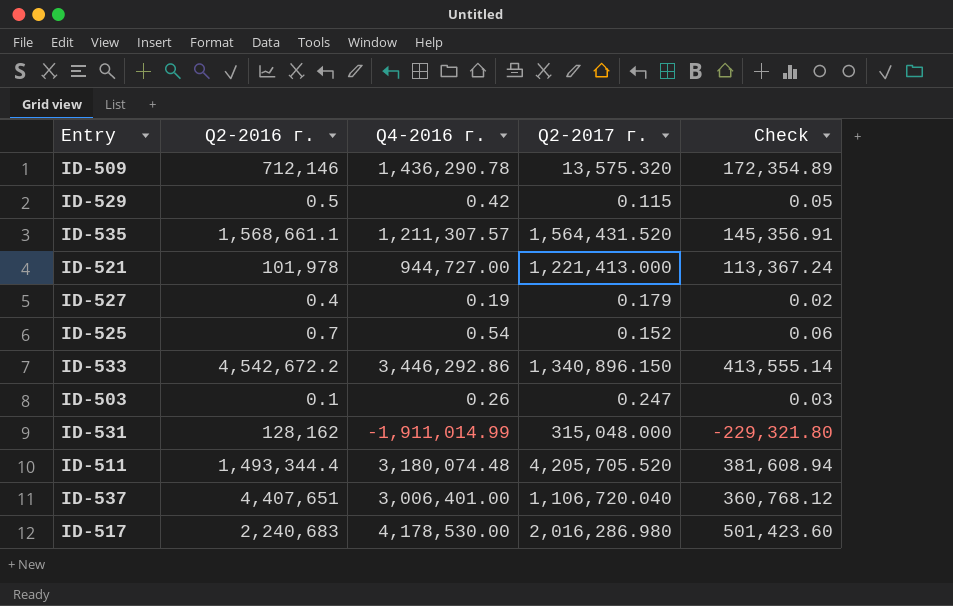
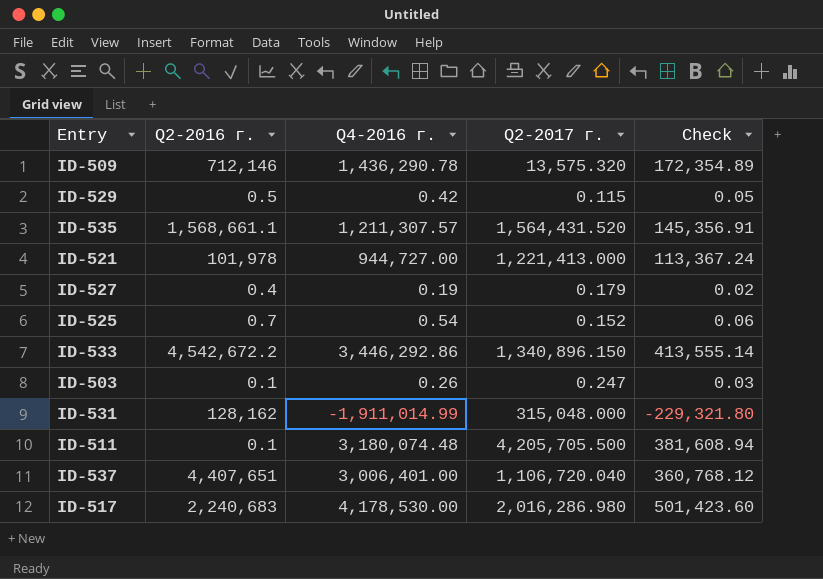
ID-511 | Q2-2016 г.: 1,493,344.4 -> 0.1
ID-511 | Q2-2017 г.: 4,205,705.520 -> 4,205,705.500

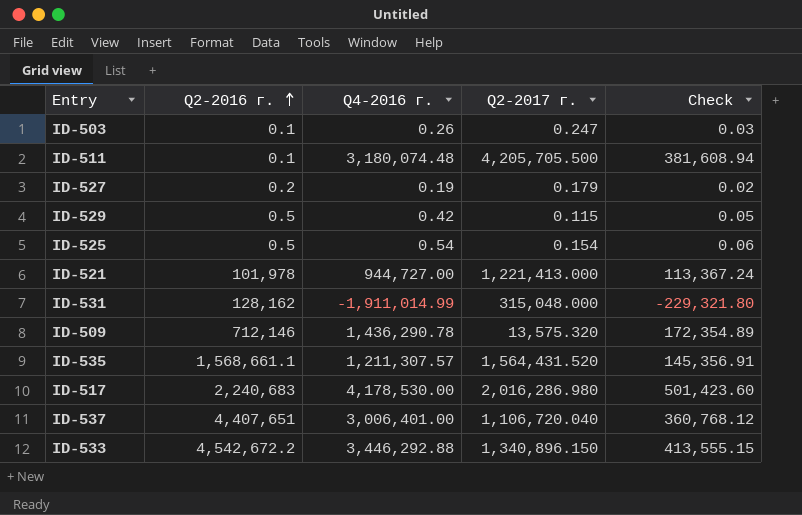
row order: none -> Q2-2016 г. ascending
ID-527 | Q2-2016 г.: 0.4 -> 0.2
ID-525 | Q2-2016 г.: 0.7 -> 0.5
ID-525 | Q2-2017 г.: 0.152 -> 0.154
ID-533 | Q4-2016 г.: 3,446,292.86 -> 3,446,292.88
ID-533 | Check: 413,555.14 -> 413,555.15

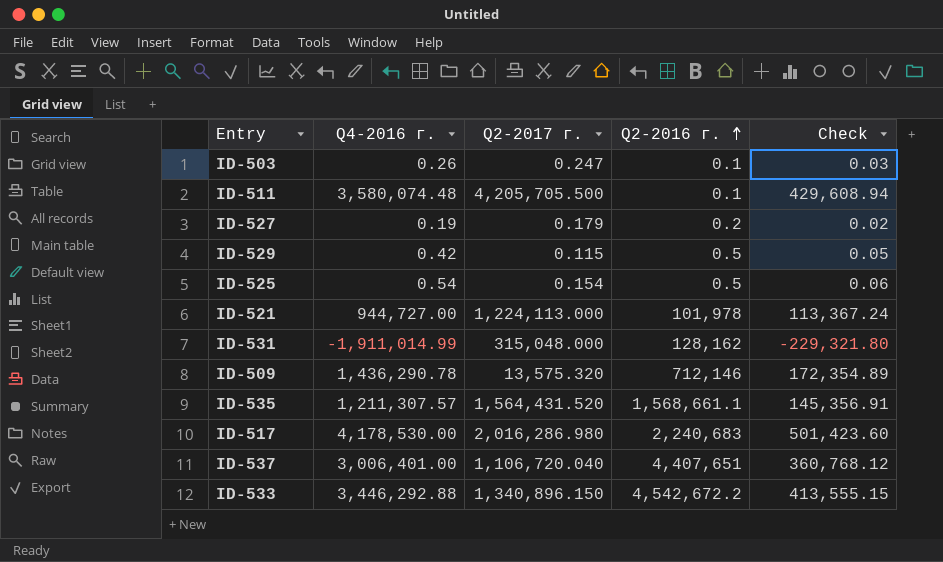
column Q2-2016 г. | position: 2 -> 4
ID-511 | Q4-2016 г.: 3,180,074.48 -> 3,580,074.48
ID-511 | Check: 381,608.94 -> 429,608.94
ID-521 | Q2-2017 г.: 1,221,413.000 -> 1,224,113.000

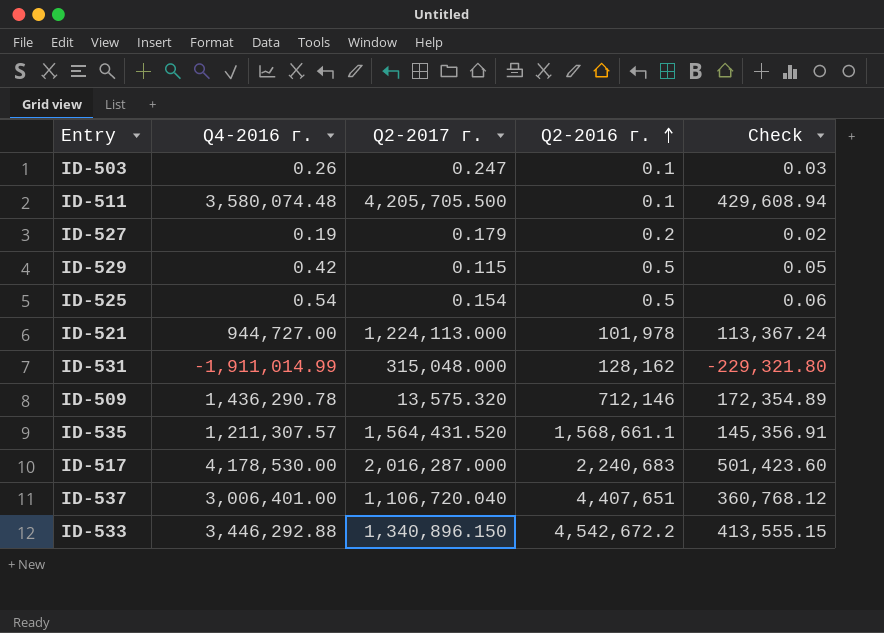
ID-517 | Q2-2017 г.: 2,016,286.980 -> 2,016,287.000

